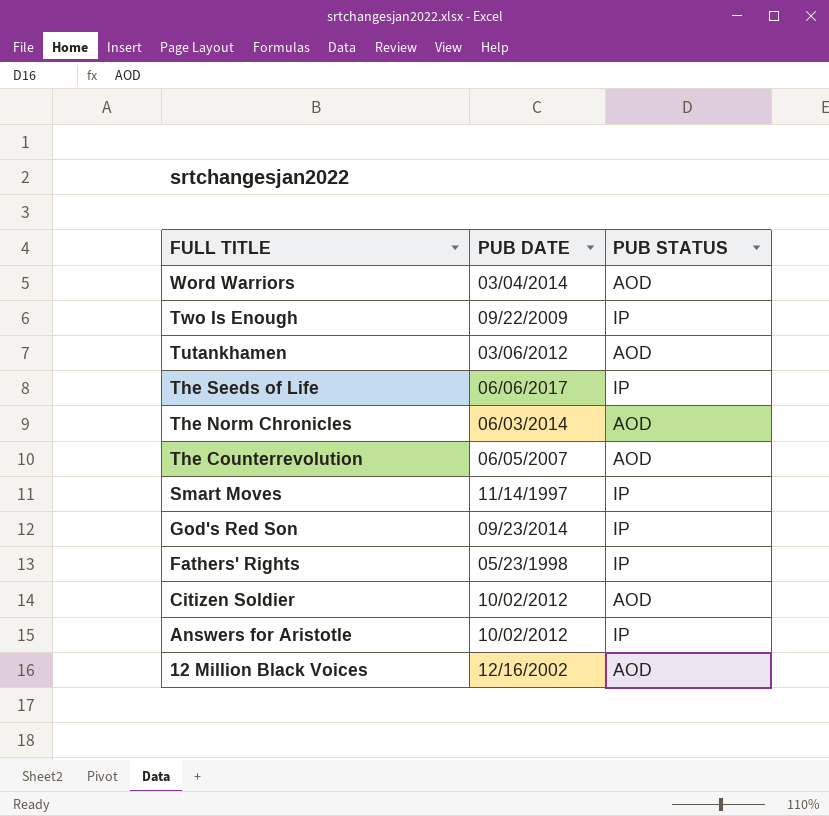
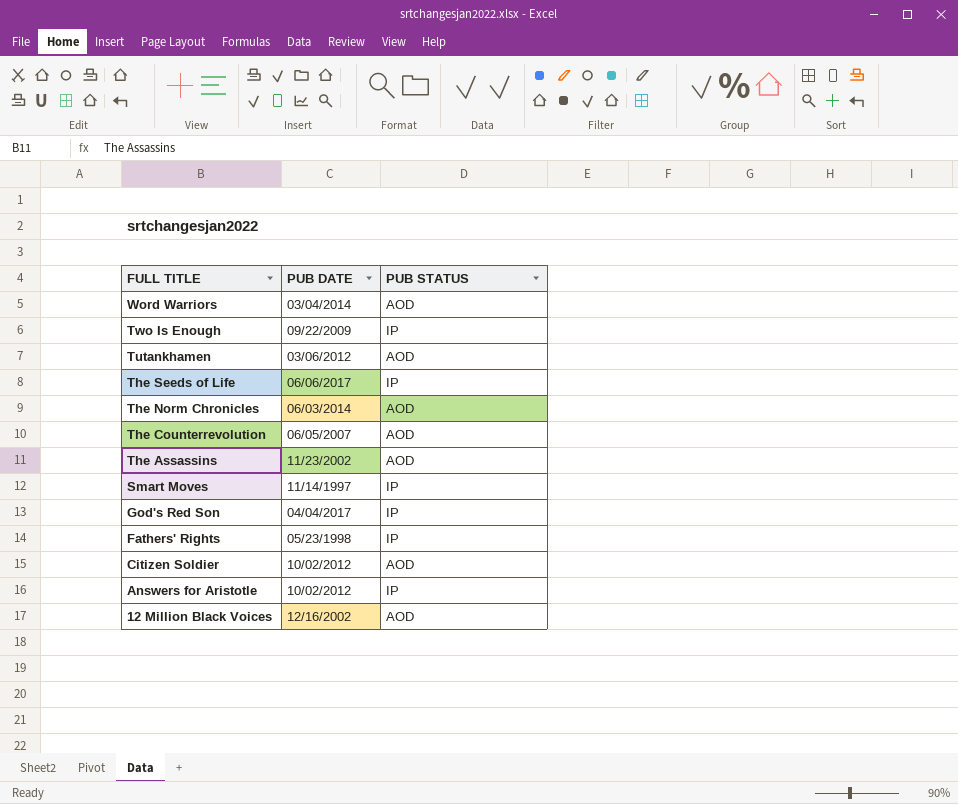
row The Assassins: none -> 11/23/2002 | AOD
God's Red Son | PUB DATE: 09/23/2014 -> 04/04/2017

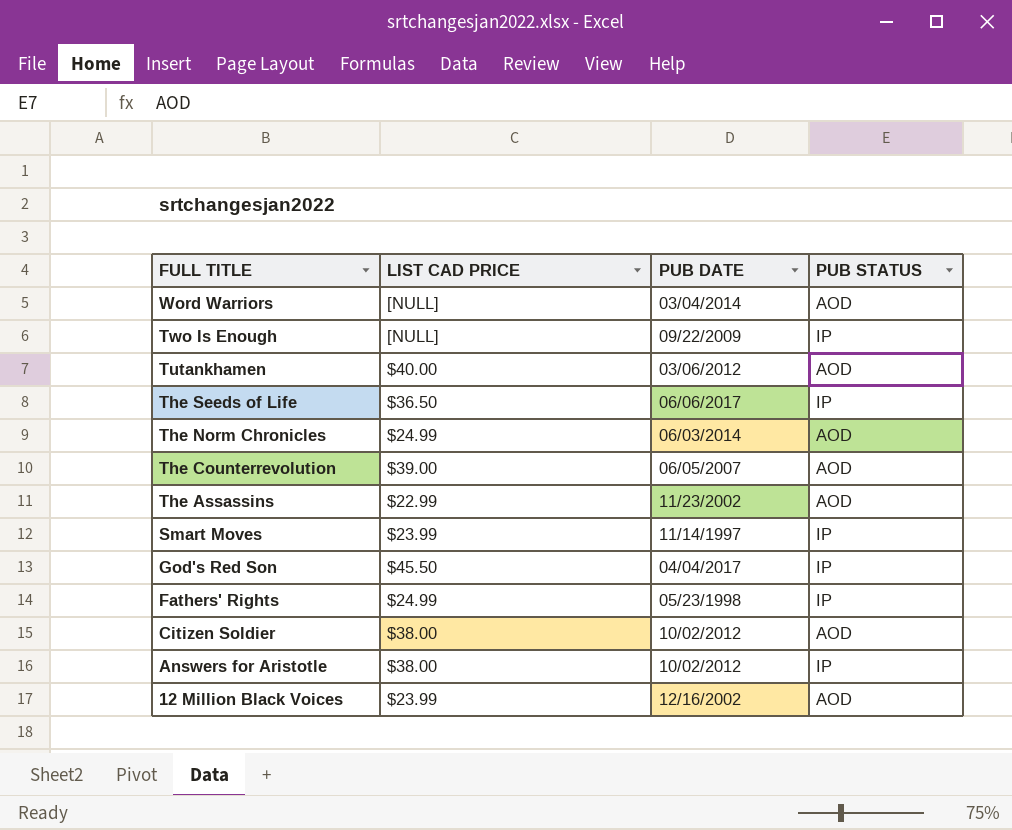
column LIST CAD PRICE | position: none -> 2

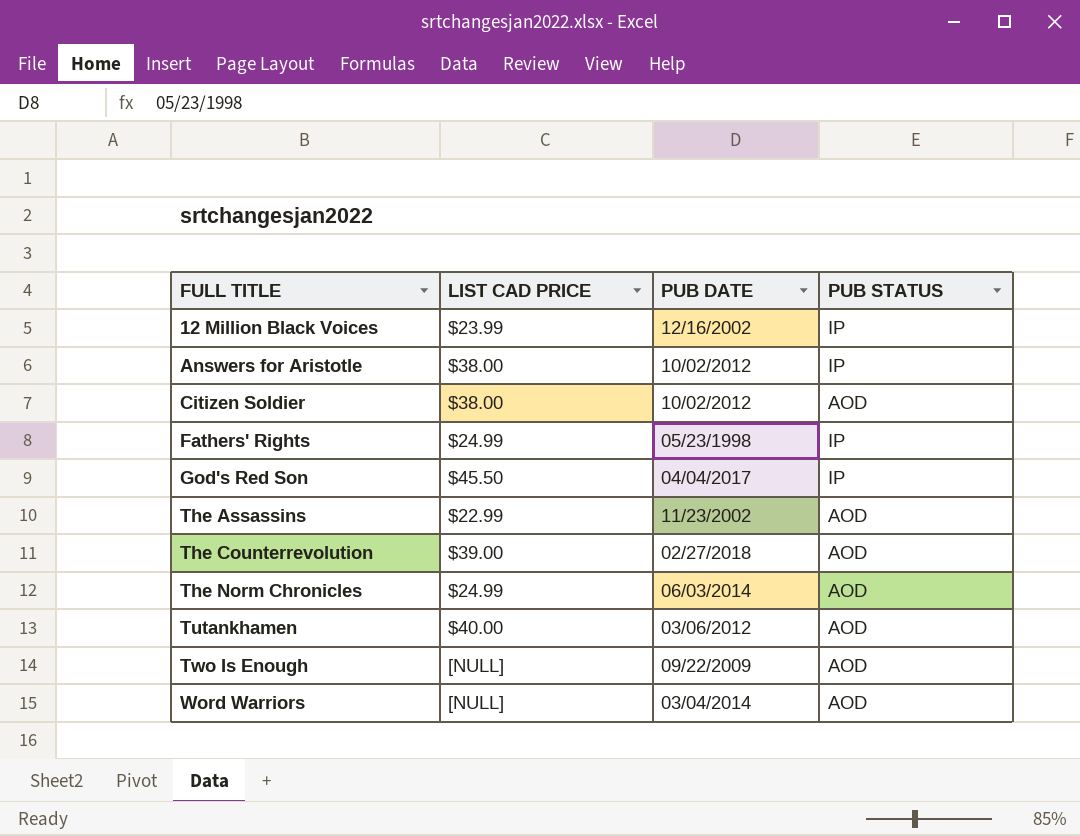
row order: FULL TITLE descending -> FULL TITLE ascending
row The Seeds of Life: $36.50 | 06/06/2017 | IP -> none
row Smart Moves: $23.99 | 11/14/1997 | IP -> none
12 Million Black Voices | PUB STATUS: AOD -> IP
The Counterrevolution | PUB DATE: 06/05/2007 -> 02/27/2018
Two Is Enough | PUB STATUS: IP -> AOD

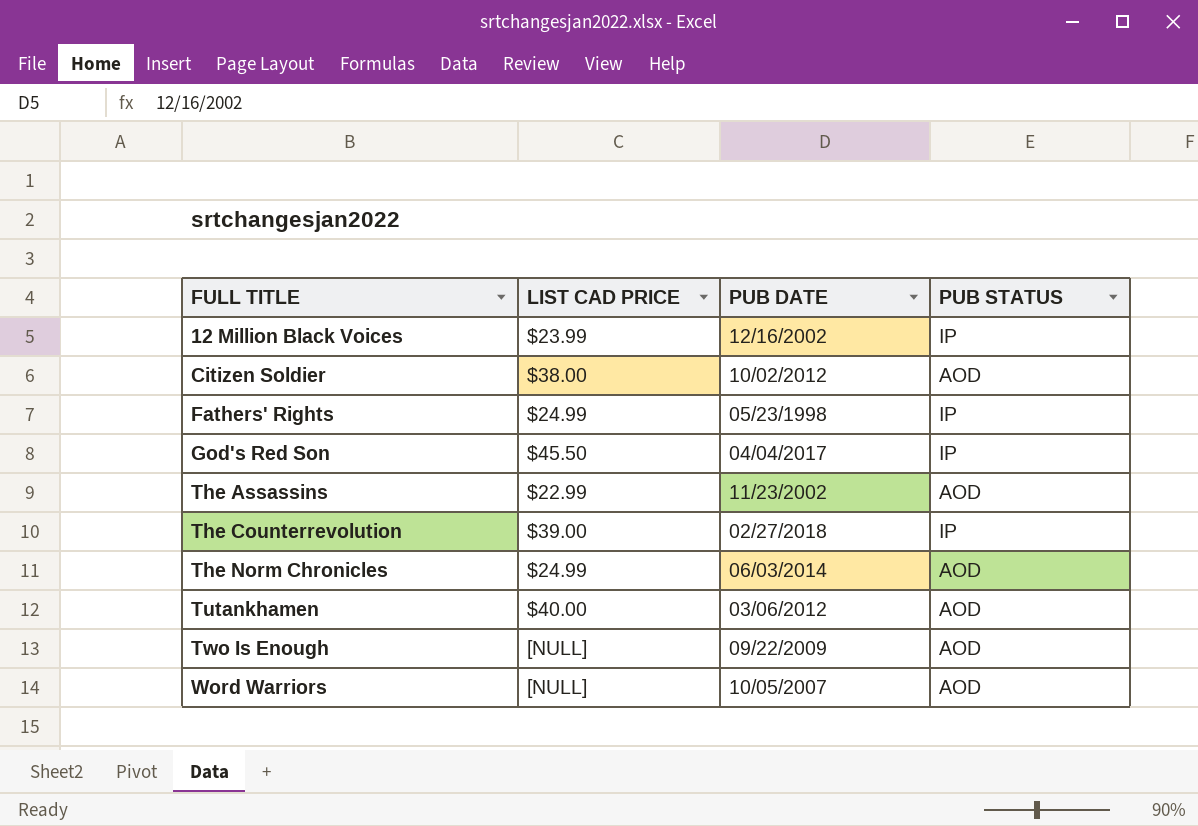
row Answers for Aristotle: $38.00 | 10/02/2012 | IP -> none
The Counterrevolution | PUB STATUS: AOD -> IP
Word Warriors | PUB DATE: 03/04/2014 -> 10/05/2007

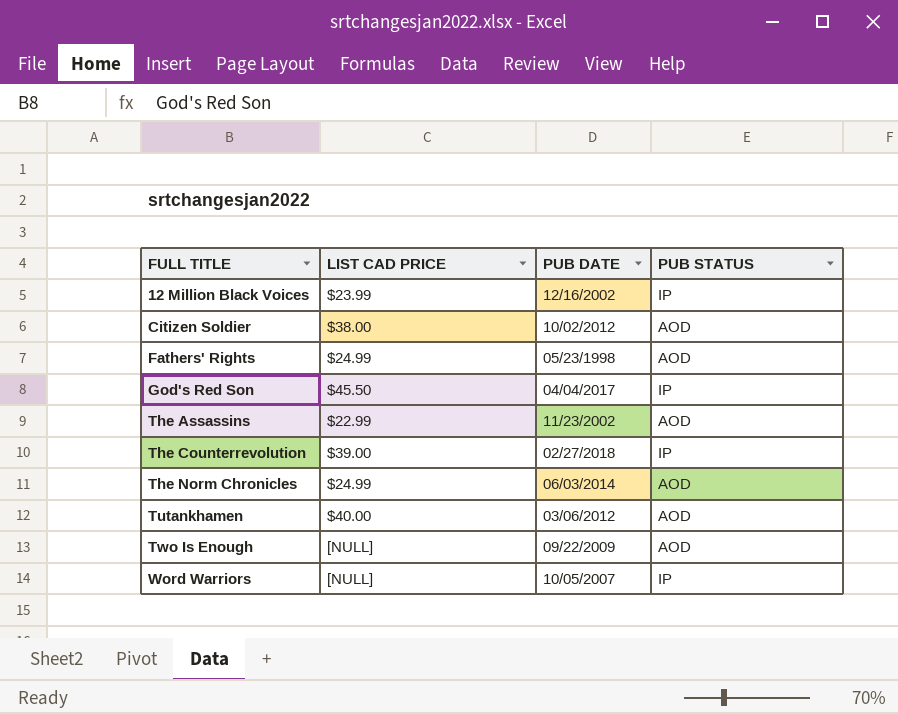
Fathers' Rights | PUB STATUS: IP -> AOD
Word Warriors | PUB STATUS: AOD -> IP

